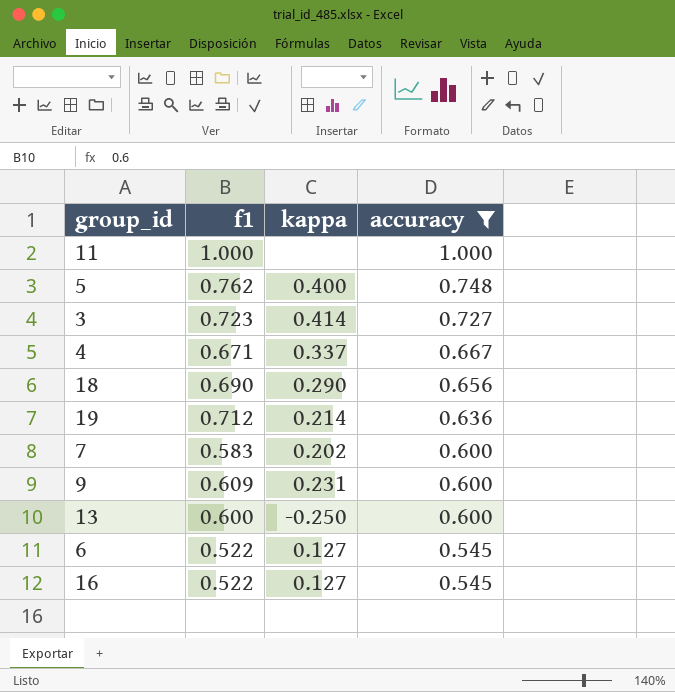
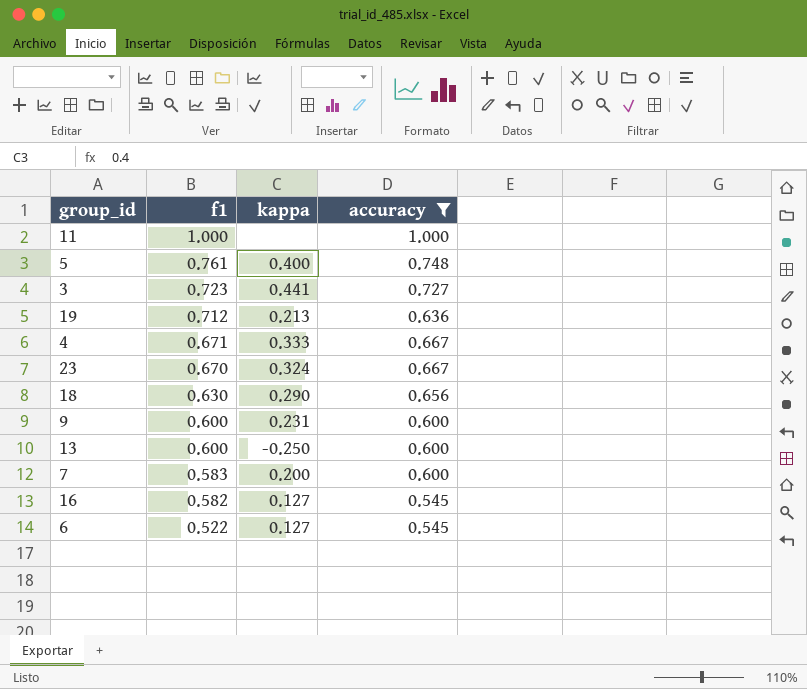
row order: accuracy descending -> f1 descending
5 | f1: 0.762 -> 0.761
3 | kappa: 0.414 -> 0.441
19 | kappa: 0.214 -> 0.213
4 | kappa: 0.337 -> 0.333
row 23: none -> 0.670 | 0.324 | 0.667
18 | f1: 0.690 -> 0.630
9 | f1: 0.609 -> 0.600
7 | kappa: 0.202 -> 0.200
16 | f1: 0.522 -> 0.582

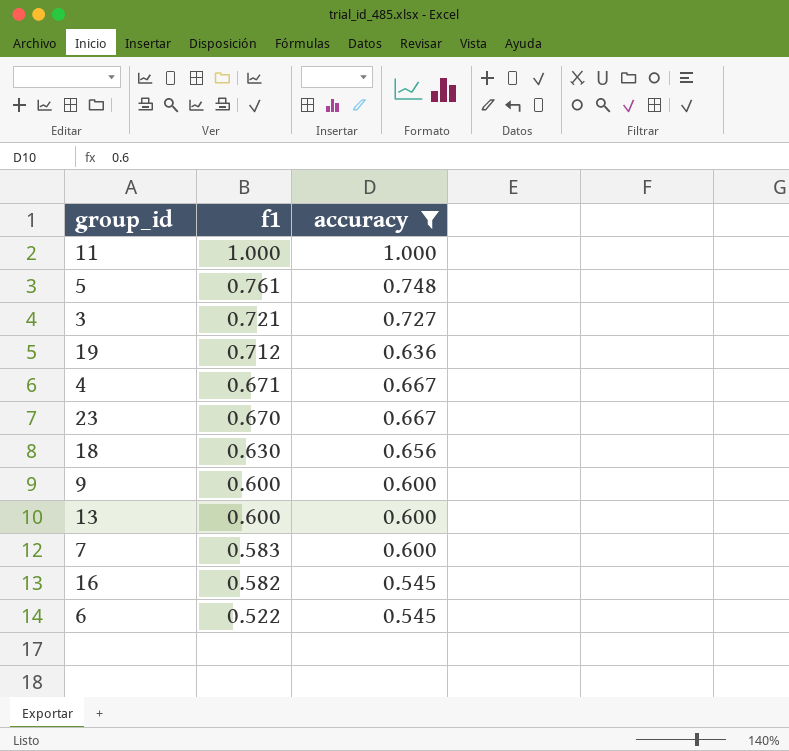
column kappa | position: 3 -> none
3 | f1: 0.723 -> 0.721

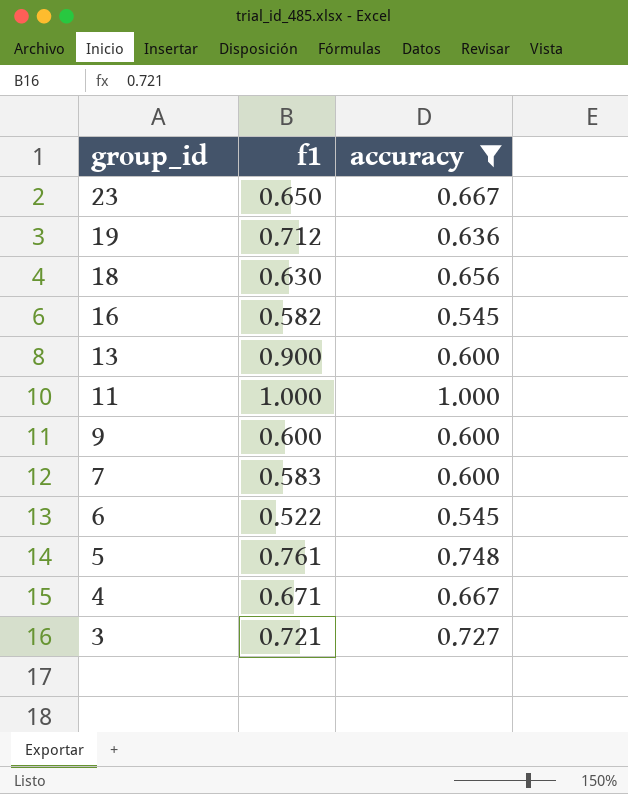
row order: f1 descending -> group_id descending
23 | f1: 0.670 -> 0.650
13 | f1: 0.600 -> 0.900

